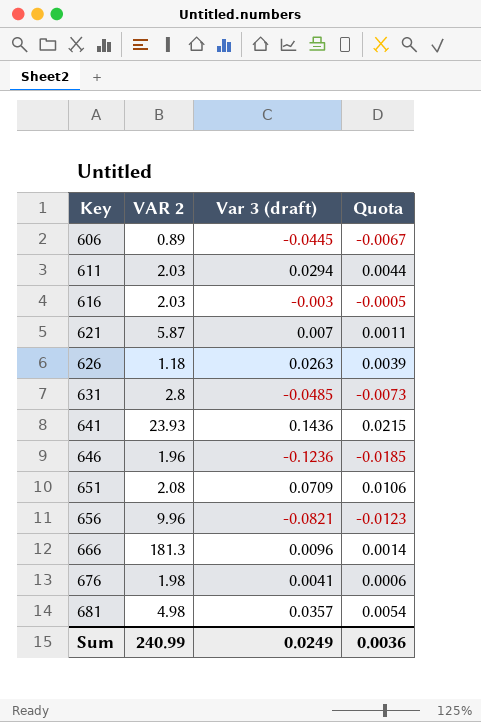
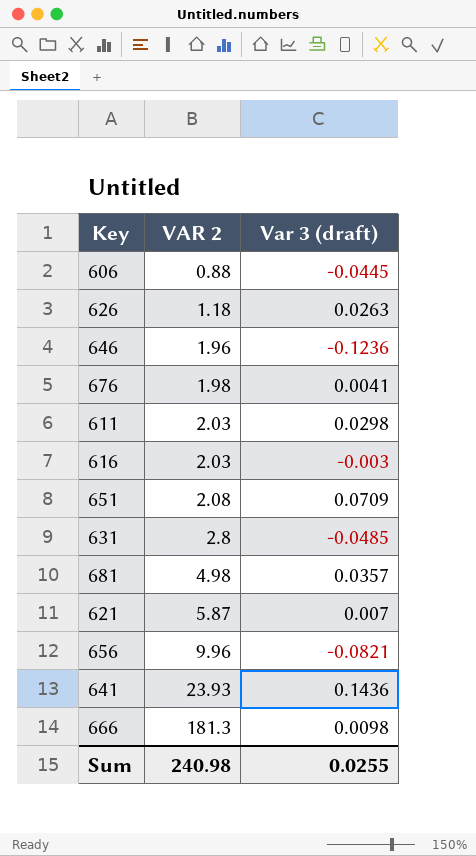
row order: Key ascending -> VAR 2 ascending
column Quota | formula: [Var 3 (draft)] * 0.15 -> none
606 | VAR 2: 0.89 -> 0.88
611 | Var 3 (draft): 0.0294 -> 0.0298
666 | Var 3 (draft): 0.0096 -> 0.0098
Sum | VAR 2: 240.99 -> 240.98
Sum | Var 3 (draft): 0.0249 -> 0.0255

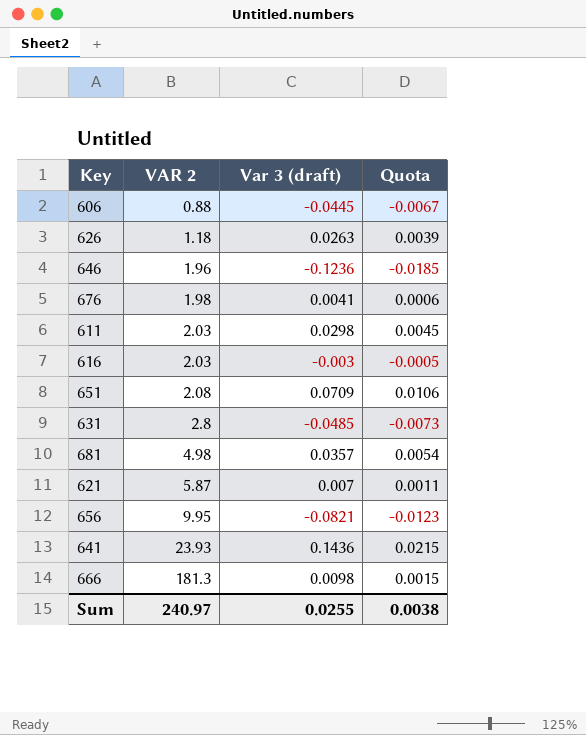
column Quota | formula: none -> [Var 3 (draft)] * 0.15
656 | VAR 2: 9.96 -> 9.95
Sum | VAR 2: 240.98 -> 240.97

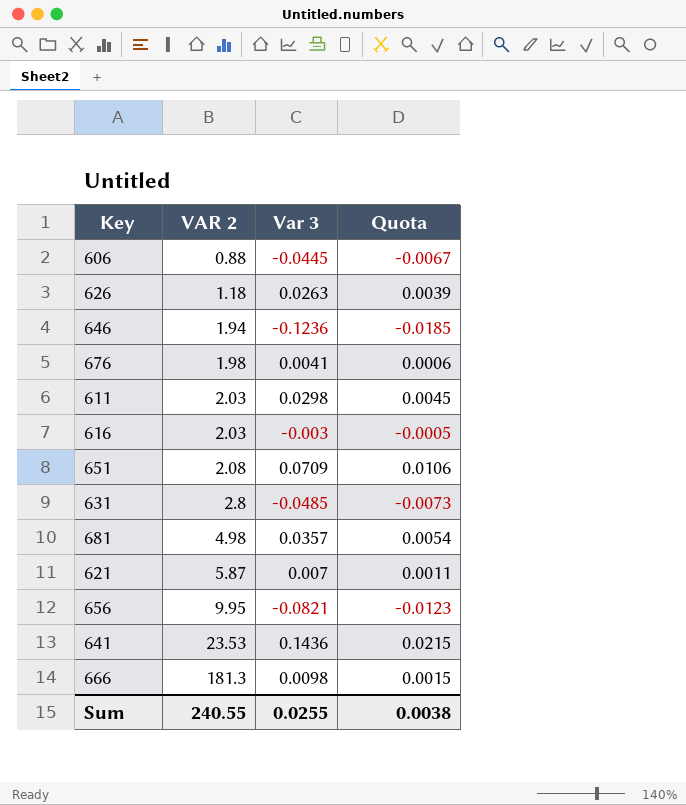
column name: Var 3 (draft) -> Var 3
646 | VAR 2: 1.96 -> 1.94
641 | VAR 2: 23.93 -> 23.53
Sum | VAR 2: 240.97 -> 240.55

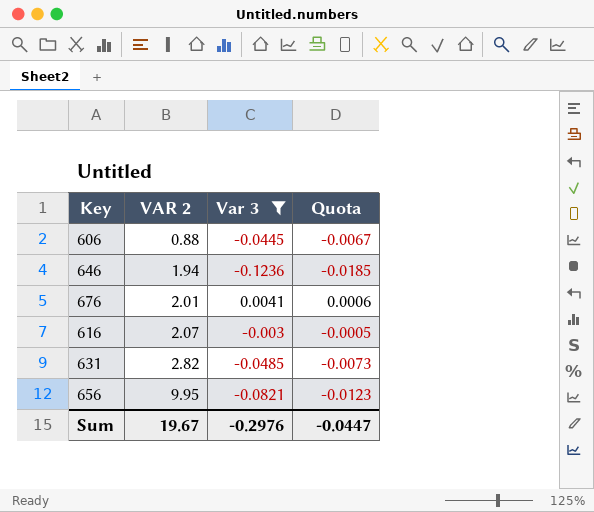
filter: none -> Var 3 <= 0.0041
676 | VAR 2: 1.98 -> 2.01
616 | VAR 2: 2.03 -> 2.07
631 | VAR 2: 2.8 -> 2.82
Sum | VAR 2: 240.55 -> 19.67
Sum | Var 3: 0.0255 -> -0.2976
Sum | Quota: 0.0038 -> -0.0447

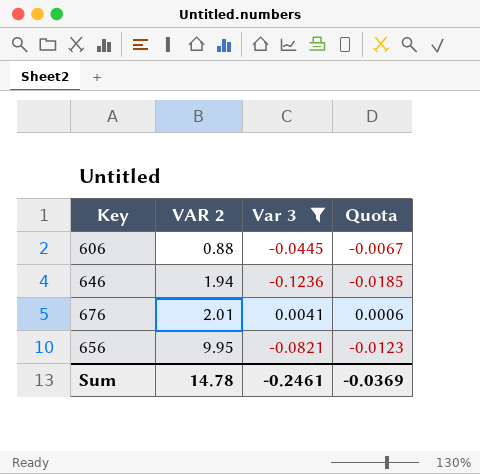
row 616: 2.07 | -0.003 | -0.0005 -> none
row 631: 2.82 | -0.0485 | -0.0073 -> none
Sum | VAR 2: 19.67 -> 14.78
Sum | Var 3: -0.2976 -> -0.2461
Sum | Quota: -0.0447 -> -0.0369

